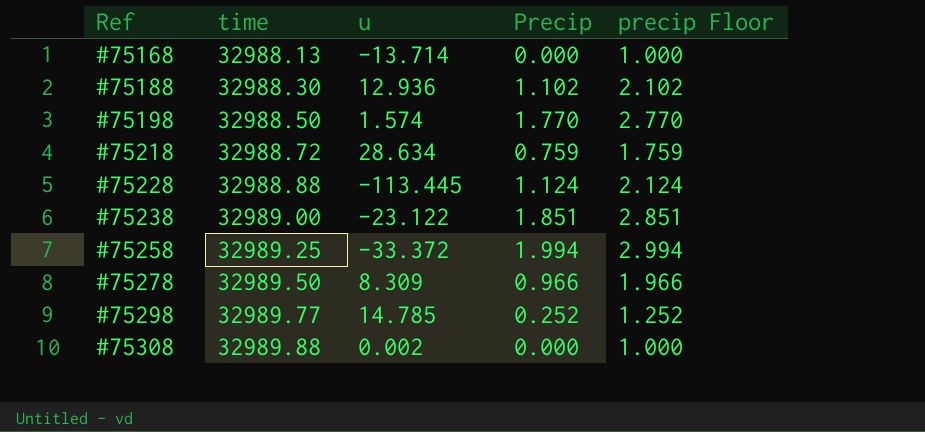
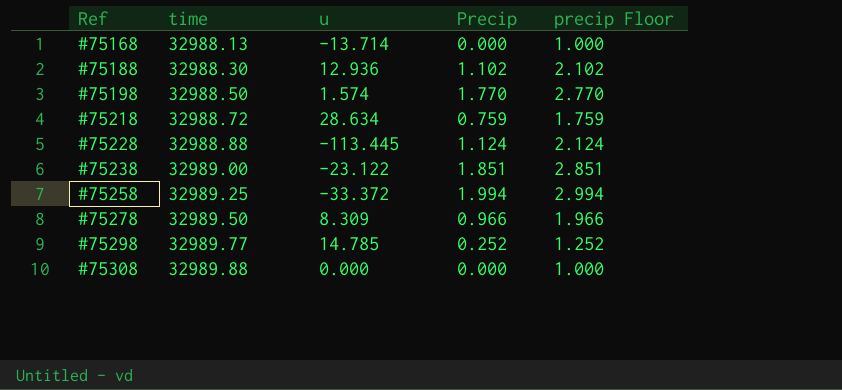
#75308 | u: 0.002 -> 0.000

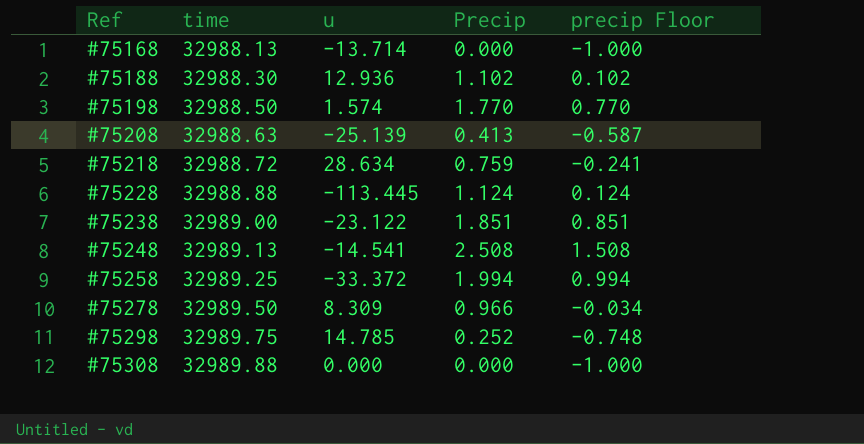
column precip Floor | formula: [Precip] + 1 -> [Precip] - 1
row #75208: none -> 32988.63 | -25.139 | 0.413 | -0.587
row #75248: none -> 32989.13 | -14.541 | 2.508 | 1.508
#75298 | time: 32989.77 -> 32989.75

